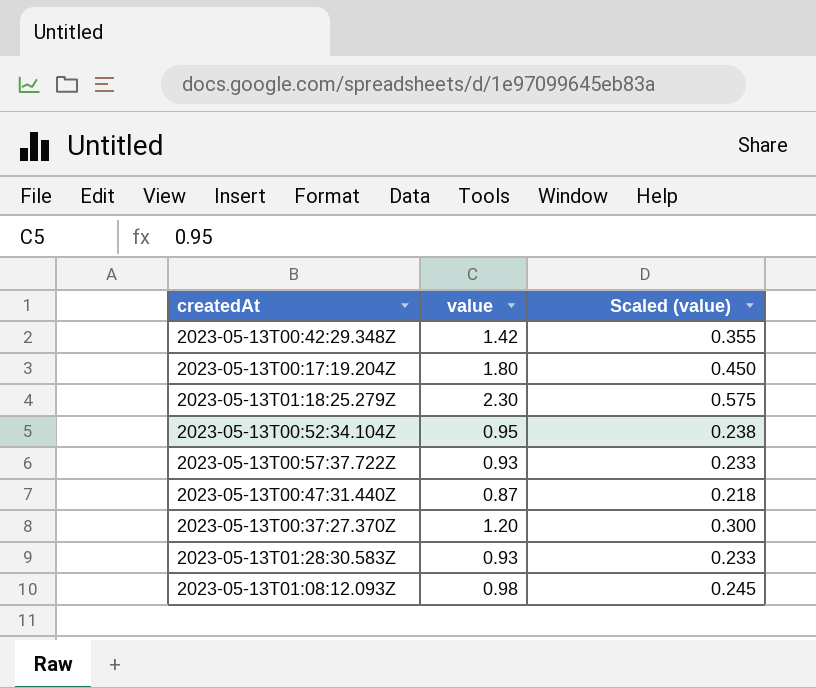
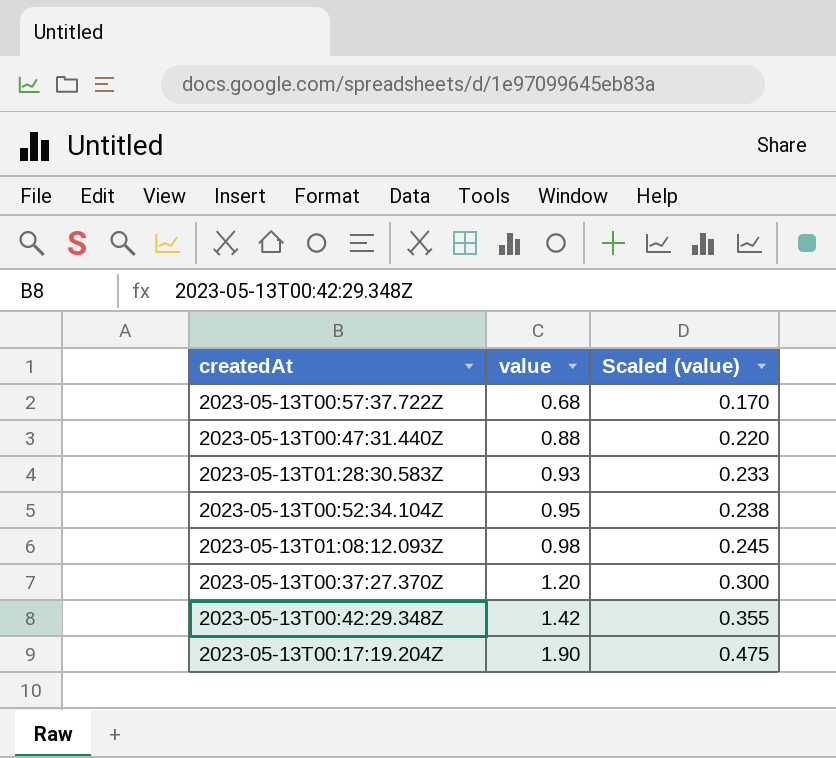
row order: none -> value ascending
row 2023-05-13T01:18:25.279Z: 2.30 | 0.575 -> none
2023-05-13T00:57:37.722Z | value: 0.93 -> 0.68
2023-05-13T00:57:37.722Z | Scaled (value): 0.233 -> 0.170
2023-05-13T00:47:31.440Z | value: 0.87 -> 0.88
2023-05-13T00:47:31.440Z | Scaled (value): 0.218 -> 0.220
2023-05-13T00:17:19.204Z | value: 1.80 -> 1.90
2023-05-13T00:17:19.204Z | Scaled (value): 0.450 -> 0.475

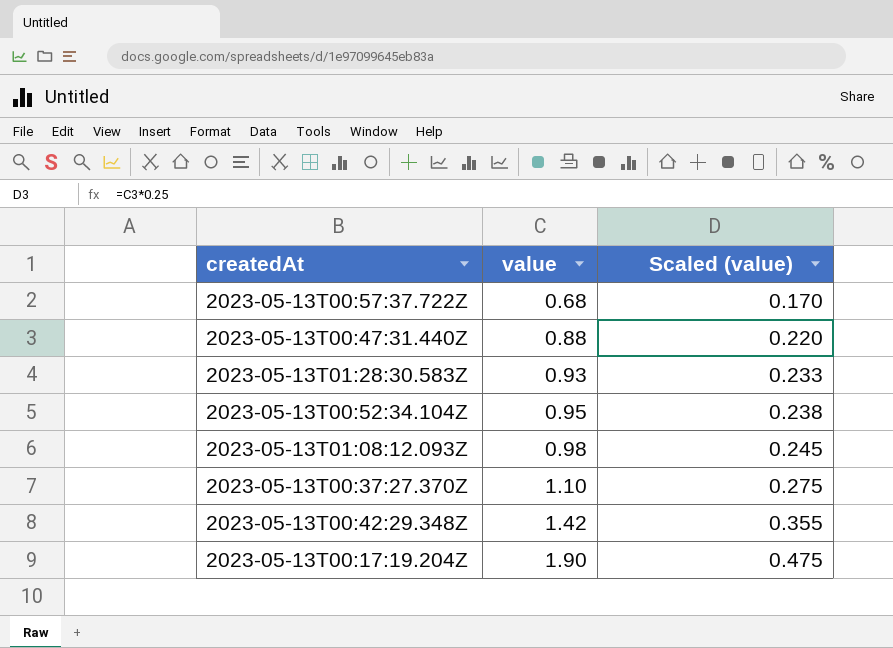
2023-05-13T00:37:27.370Z | value: 1.20 -> 1.10
2023-05-13T00:37:27.370Z | Scaled (value): 0.300 -> 0.275

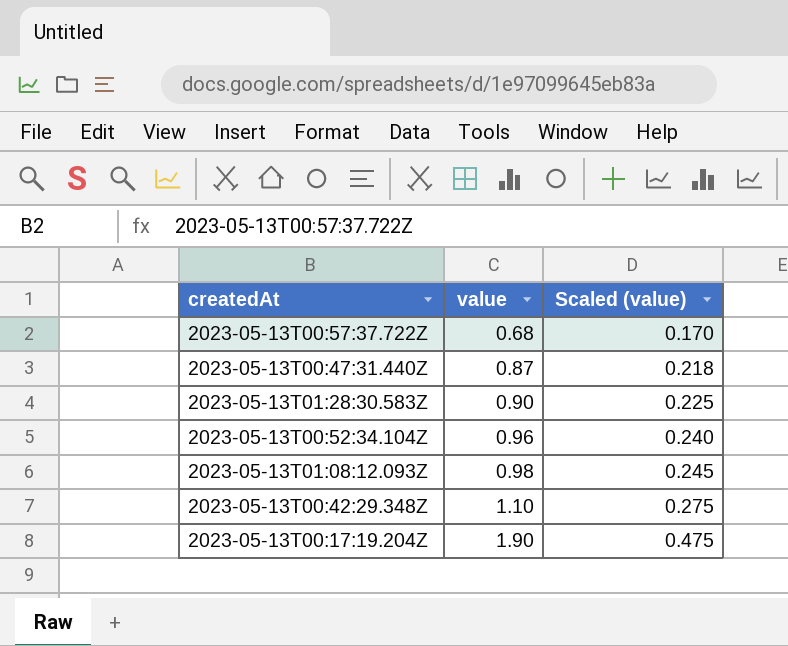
row 2023-05-13T00:37:27.370Z: 1.10 | 0.275 -> none
2023-05-13T00:47:31.440Z | value: 0.88 -> 0.87
2023-05-13T00:47:31.440Z | Scaled (value): 0.220 -> 0.218
2023-05-13T01:28:30.583Z | value: 0.93 -> 0.90
2023-05-13T01:28:30.583Z | Scaled (value): 0.233 -> 0.225
2023-05-13T00:52:34.104Z | value: 0.95 -> 0.96
2023-05-13T00:52:34.104Z | Scaled (value): 0.238 -> 0.240
2023-05-13T00:42:29.348Z | value: 1.42 -> 1.10
2023-05-13T00:42:29.348Z | Scaled (value): 0.355 -> 0.275

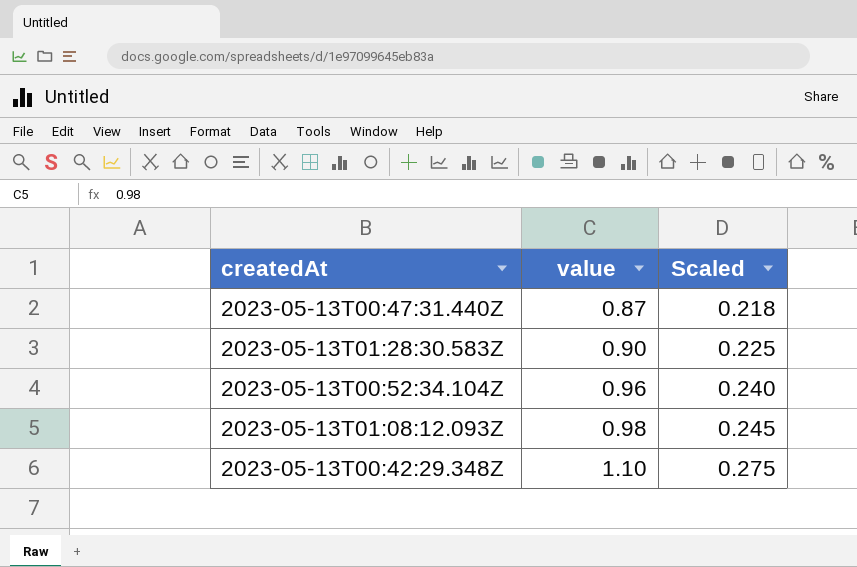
column name: Scaled (value) -> Scaled
row 2023-05-13T00:57:37.722Z: 0.68 | 0.170 -> none
row 2023-05-13T00:17:19.204Z: 1.90 | 0.475 -> none

